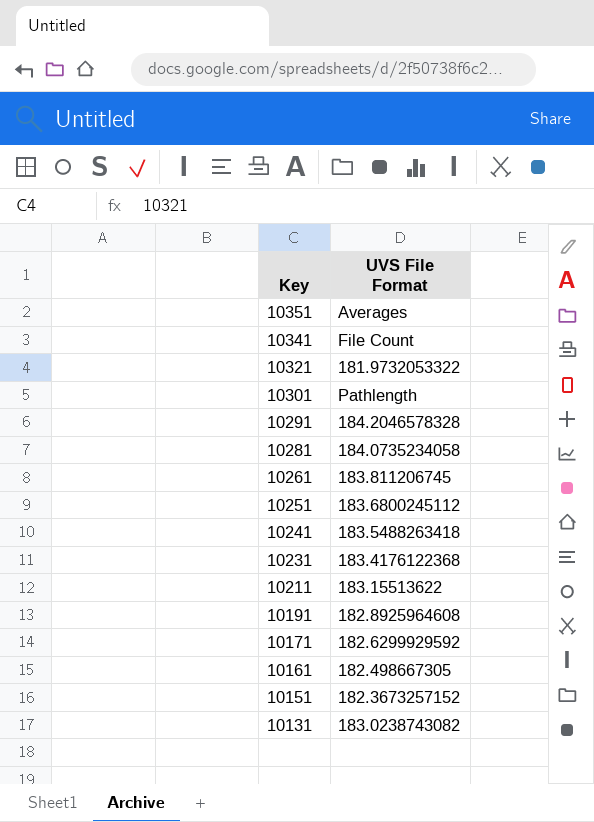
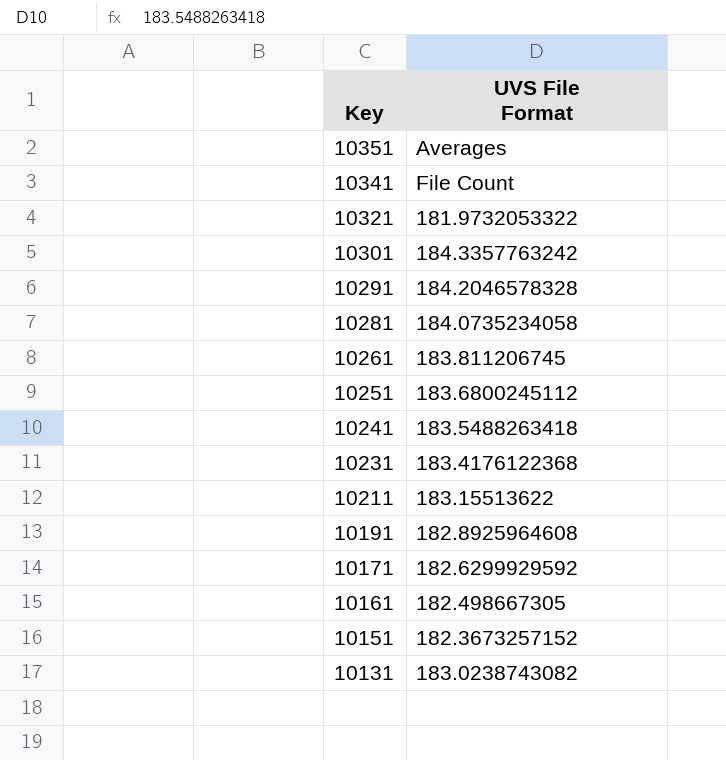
10301 | UVS File Format: Pathlength -> 184.3357763242

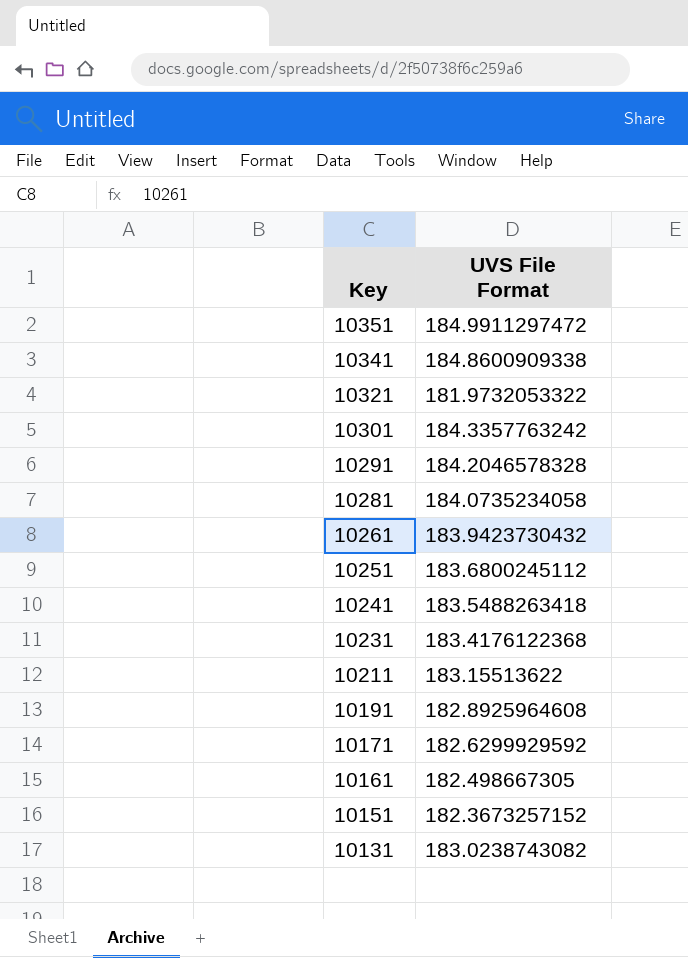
10351 | UVS File Format: Averages -> 184.9911297472
10341 | UVS File Format: File Count -> 184.8600909338
10261 | UVS File Format: 183.811206745 -> 183.9423730432

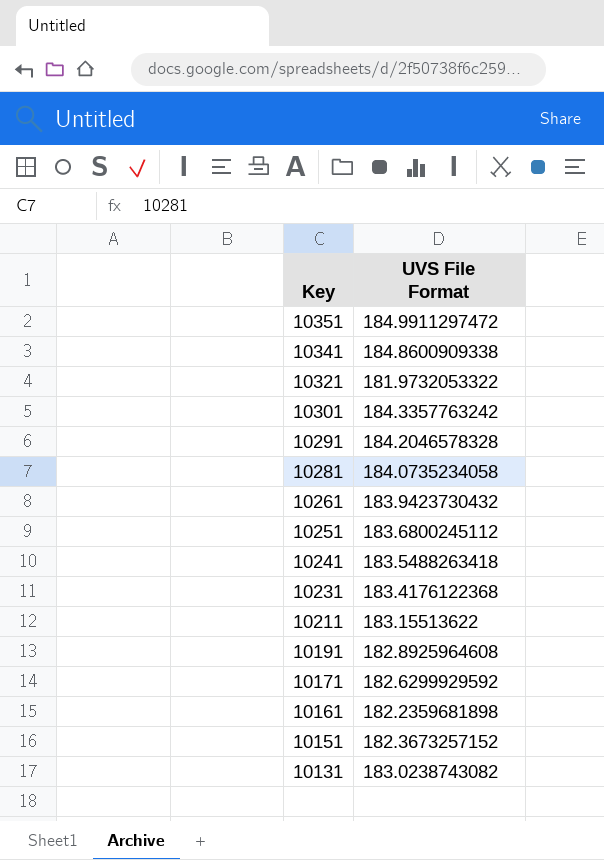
10161 | UVS File Format: 182.498667305 -> 182.2359681898

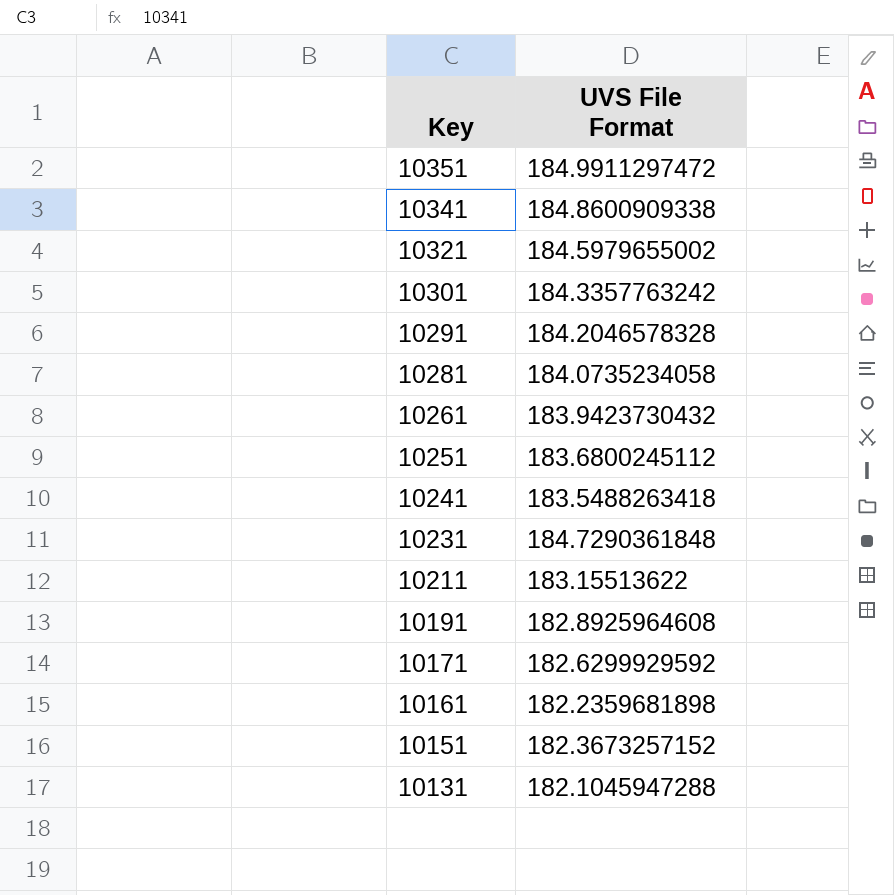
10321 | UVS File Format: 181.9732053322 -> 184.5979655002
10231 | UVS File Format: 183.4176122368 -> 184.7290361848
10131 | UVS File Format: 183.0238743082 -> 182.1045947288

